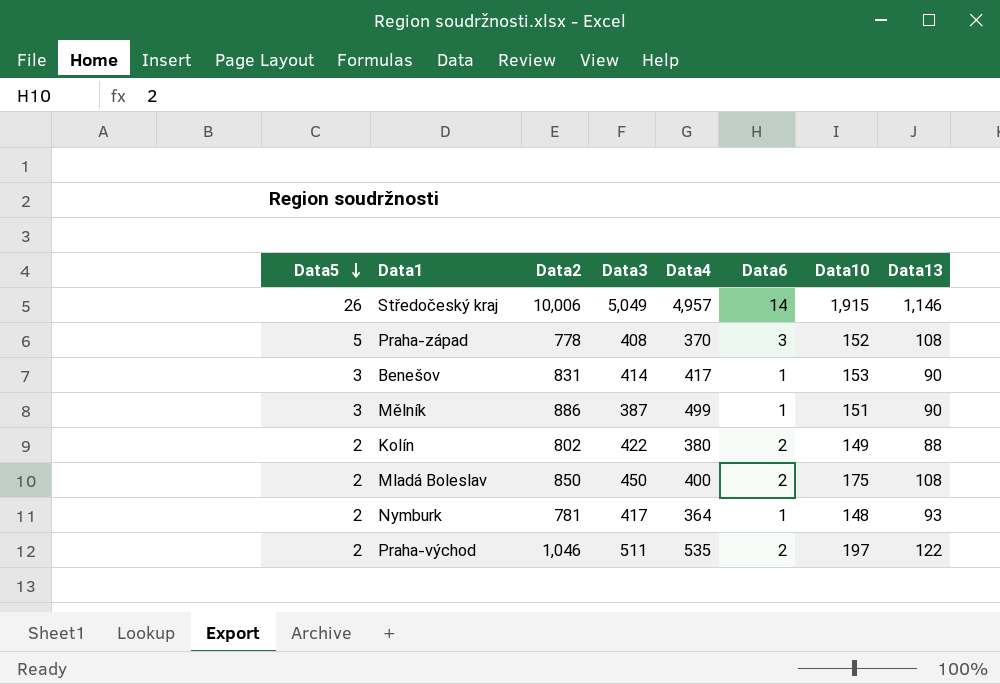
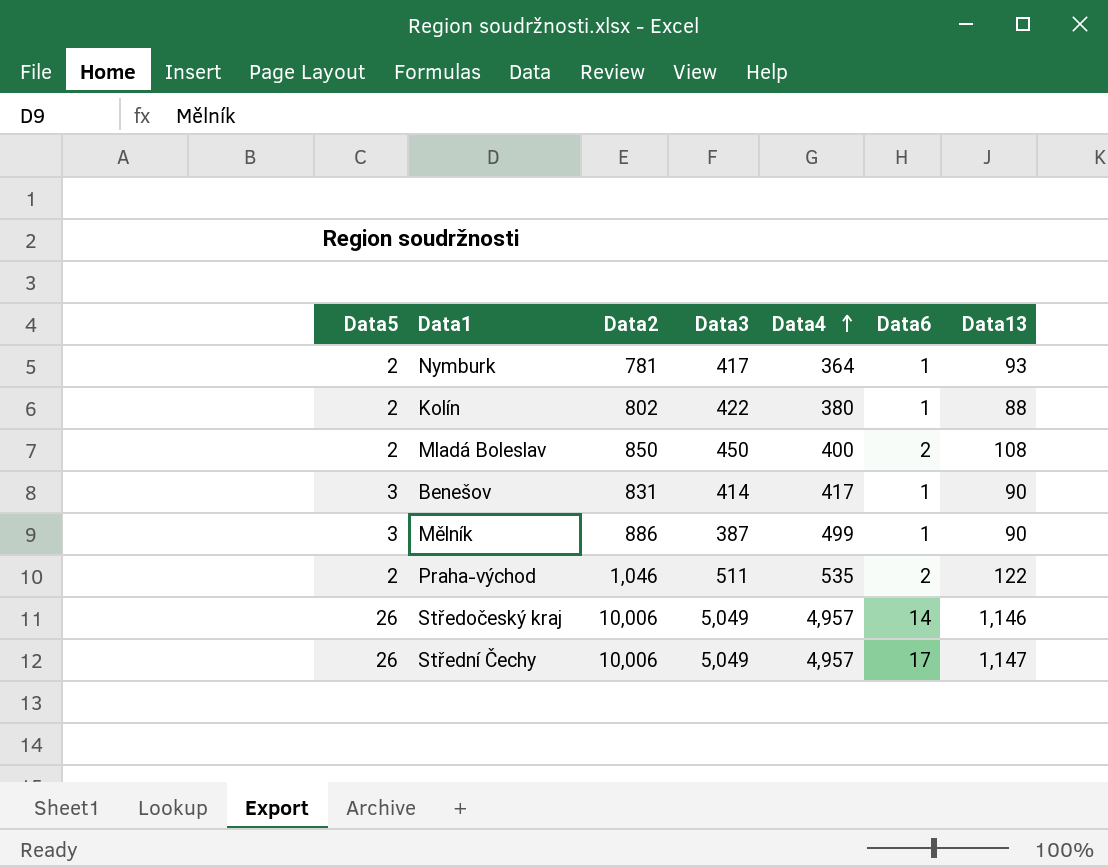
row order: Data5 descending -> Data4 ascending
column Data10 | position: 7 -> none
row Praha-západ: 5 | 778 | 408 | 370 | 3 | 152 | 108 -> none
Kolín | Data6: 2 -> 1
row Střední Čechy: none -> 26 | 10,006 | 5,049 | 4,957 | 17 | 1,147

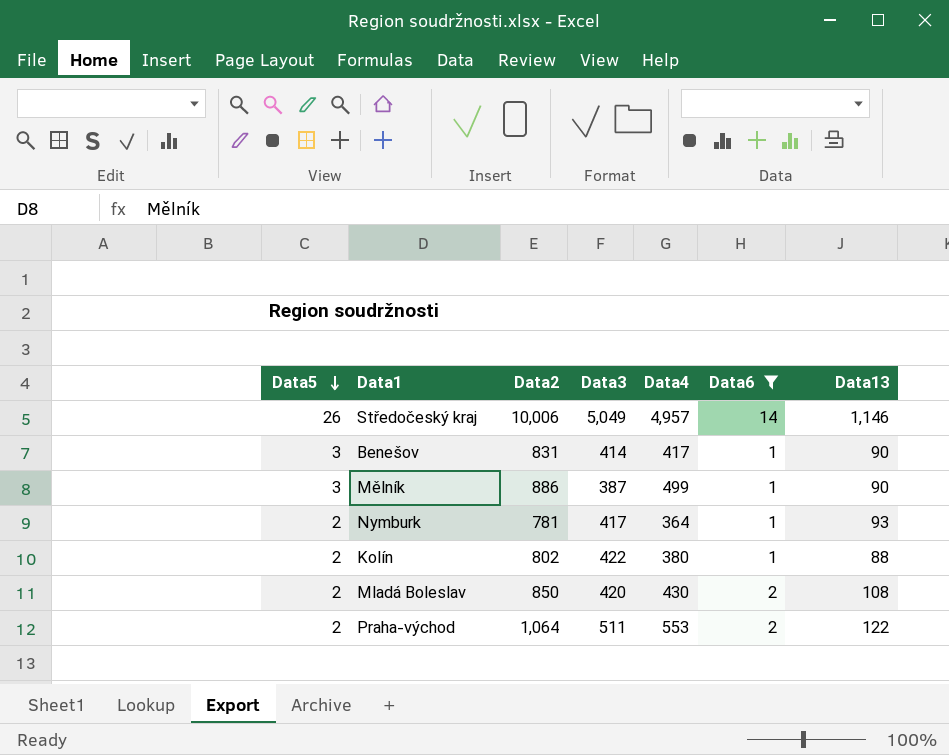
filter: none -> Data6 != 17
row order: Data4 ascending -> Data5 descending
Mladá Boleslav | Data3: 450 -> 420
Mladá Boleslav | Data4: 400 -> 430
Praha-východ | Data2: 1,046 -> 1,064
Praha-východ | Data4: 535 -> 553

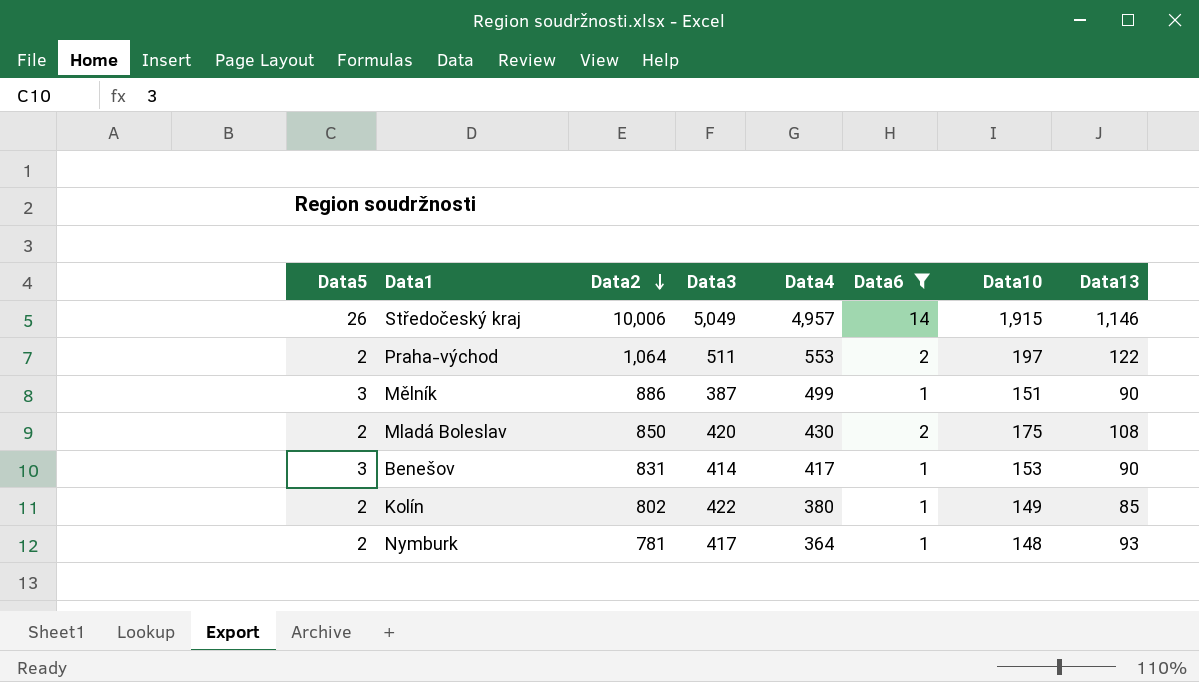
row order: Data5 descending -> Data2 descending
column Data10 | position: none -> 7
Kolín | Data13: 88 -> 85

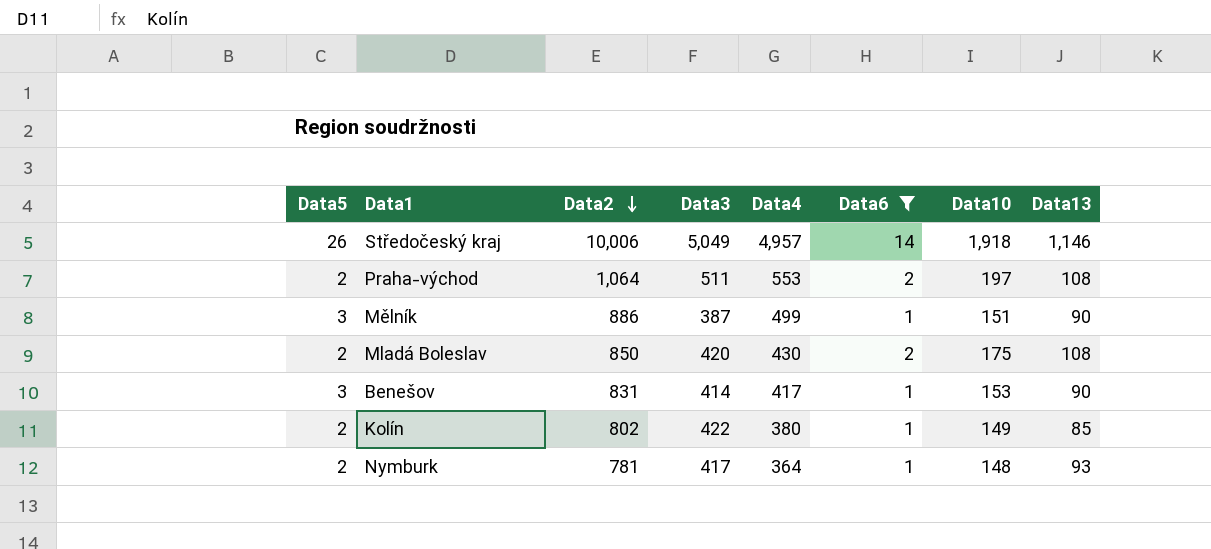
Středočeský kraj | Data10: 1,915 -> 1,918
Praha-východ | Data13: 122 -> 108

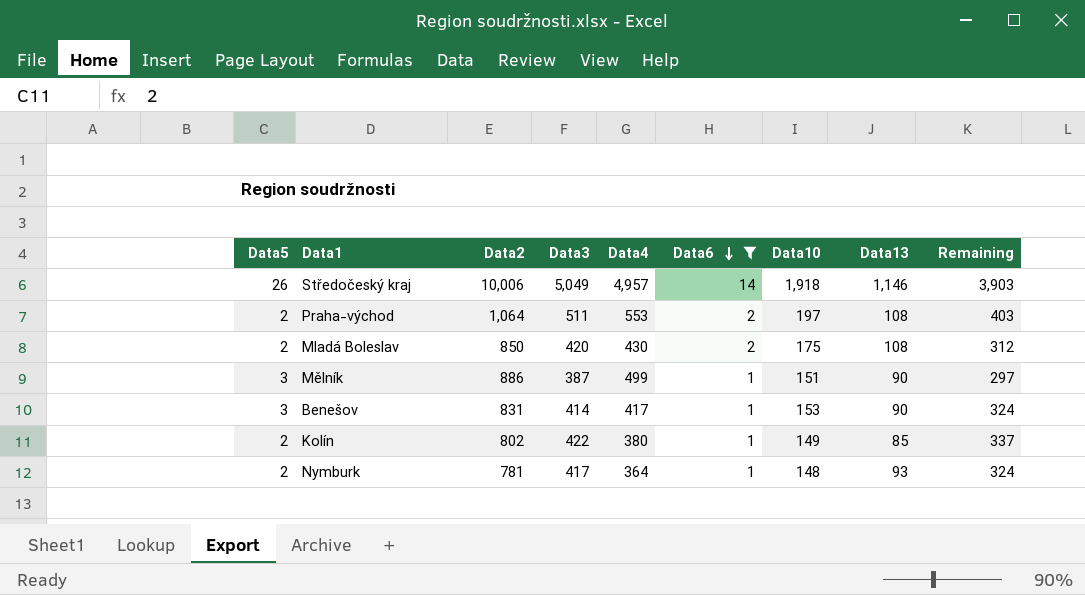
row order: Data2 descending -> Data6 descending
column Remaining | formula: none -> [Data3] - [Data13]

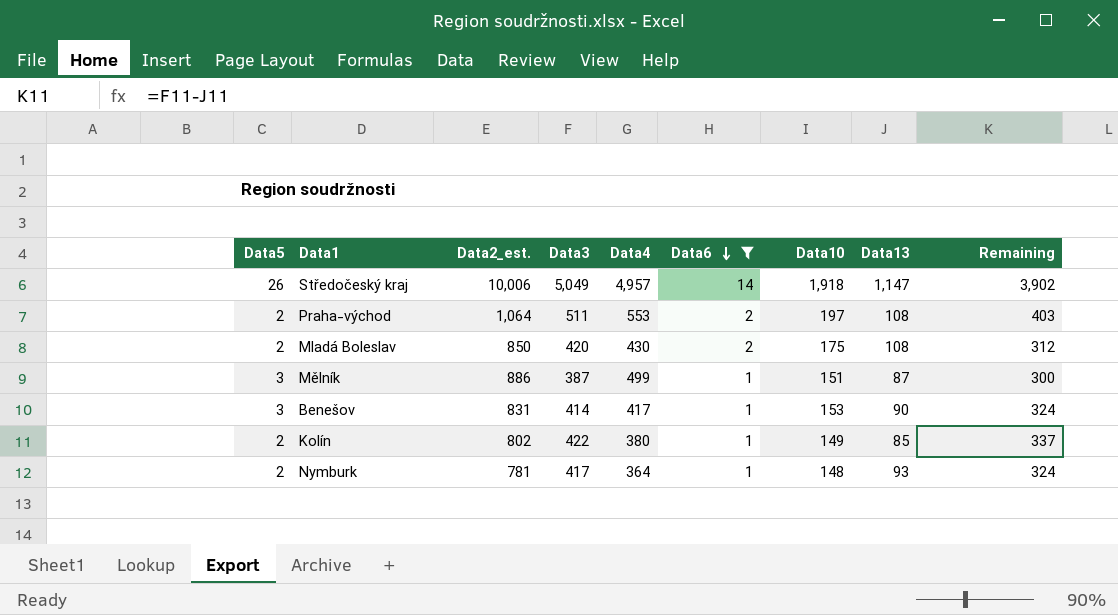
column name: Data2 -> Data2_est.
Středočeský kraj | Data13: 1,146 -> 1,147
Středočeský kraj | Remaining: 3,903 -> 3,902
Mělník | Data13: 90 -> 87
Mělník | Remaining: 297 -> 300

